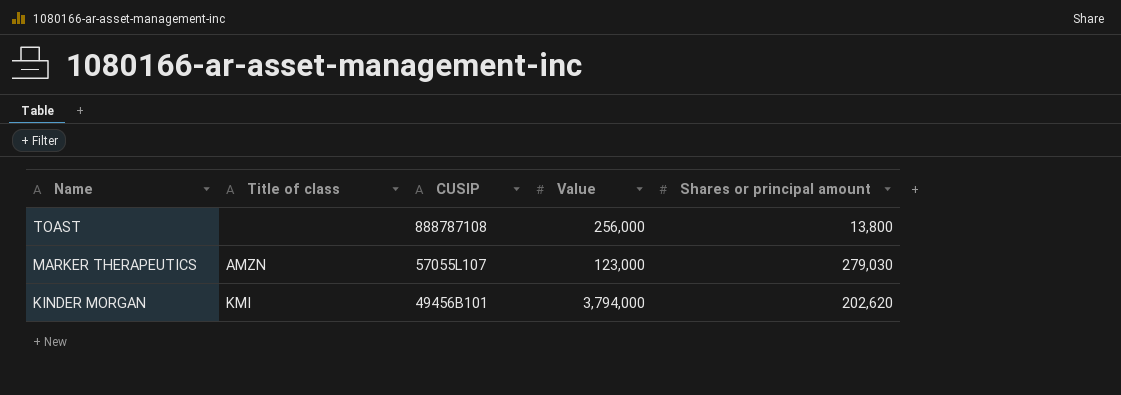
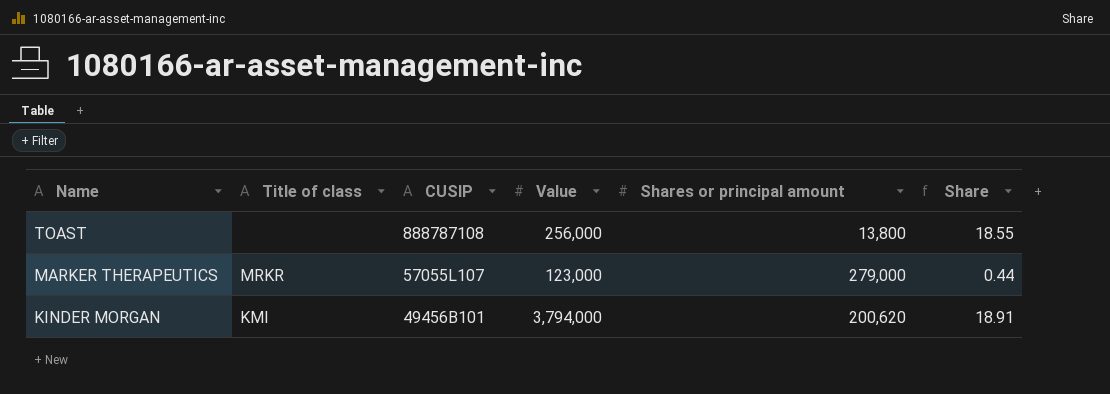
column Share | formula: none -> [Value] / [Shares or principal amount]
MARKER THERAPEUTICS | Title of class: AMZN -> MRKR
MARKER THERAPEUTICS | Shares or principal amount: 279,030 -> 279,000
KINDER MORGAN | Shares or principal amount: 202,620 -> 200,620

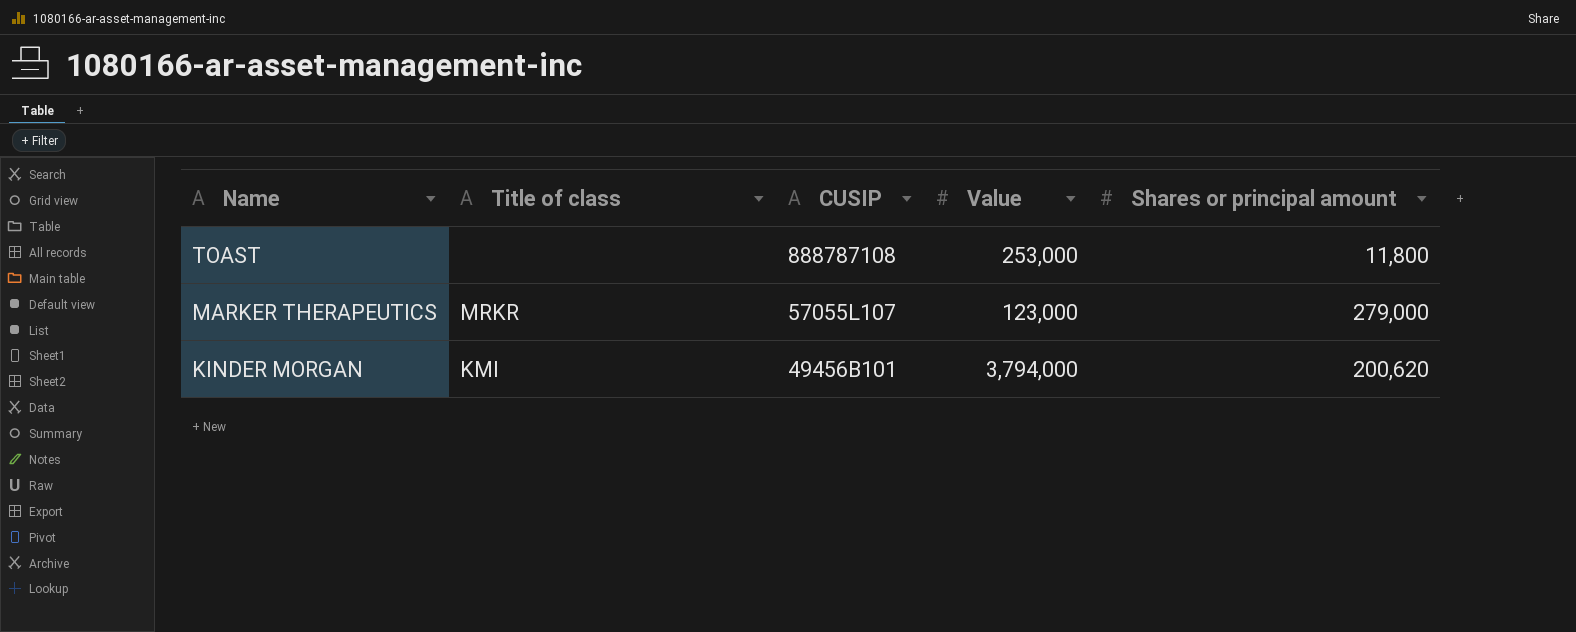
column Share | formula: [Value] / [Shares or principal amount] -> none
TOAST | Value: 256,000 -> 253,000
TOAST | Shares or principal amount: 13,800 -> 11,800

